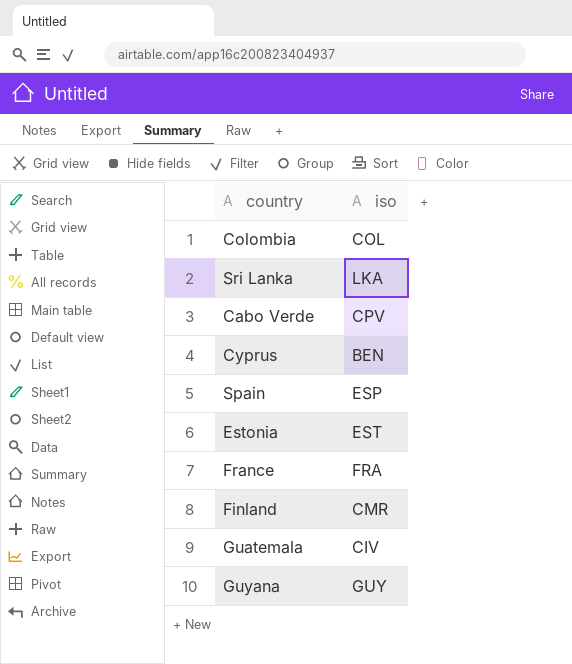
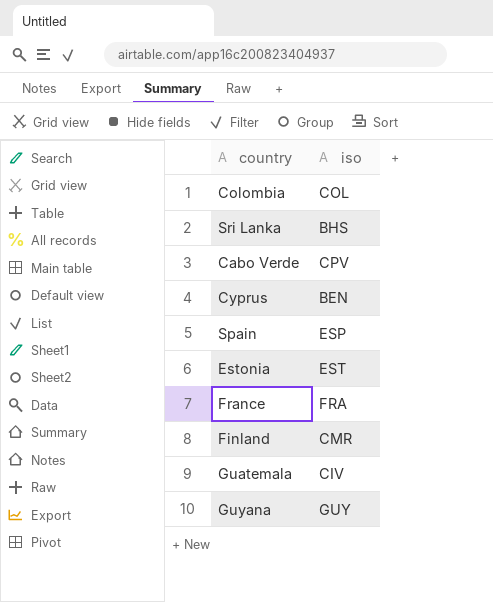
Sri Lanka | iso: LKA -> BHS

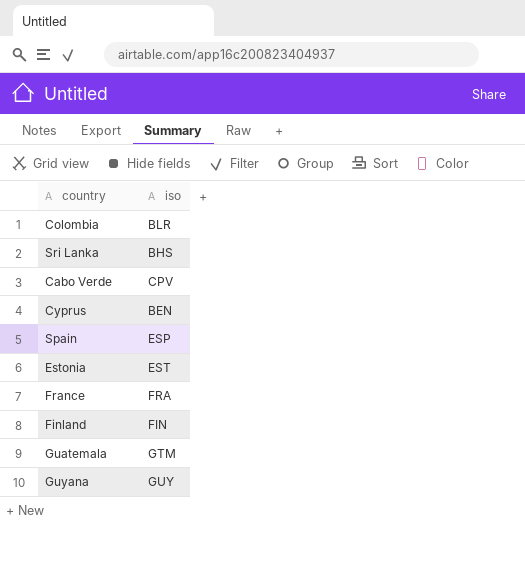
Colombia | iso: COL -> BLR
Finland | iso: CMR -> FIN
Guatemala | iso: CIV -> GTM

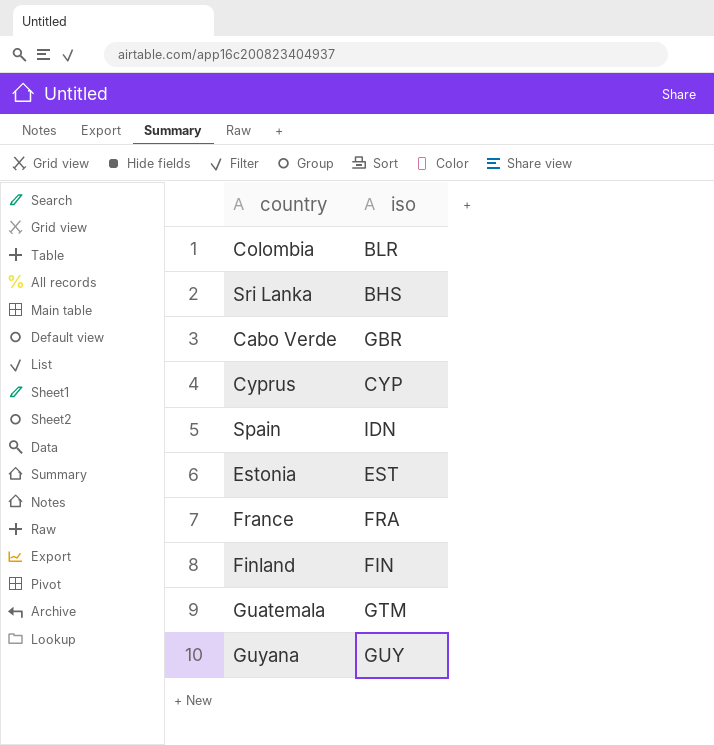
Cabo Verde | iso: CPV -> GBR
Cyprus | iso: BEN -> CYP
Spain | iso: ESP -> IDN

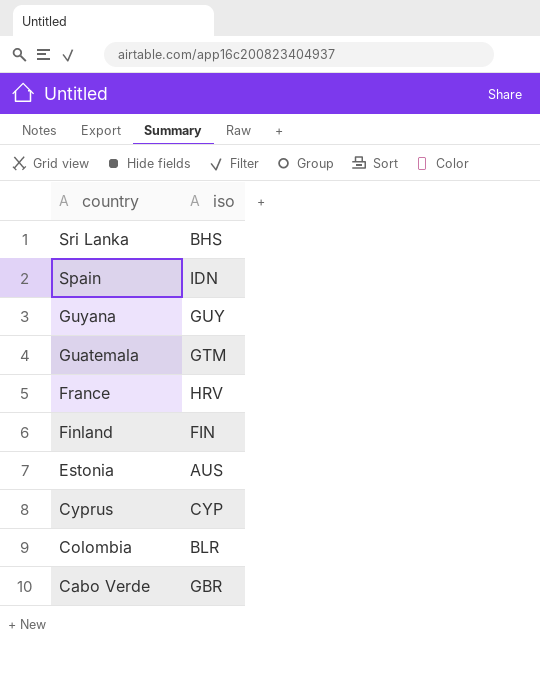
row order: none -> country descending
France | iso: FRA -> HRV
Estonia | iso: EST -> AUS

